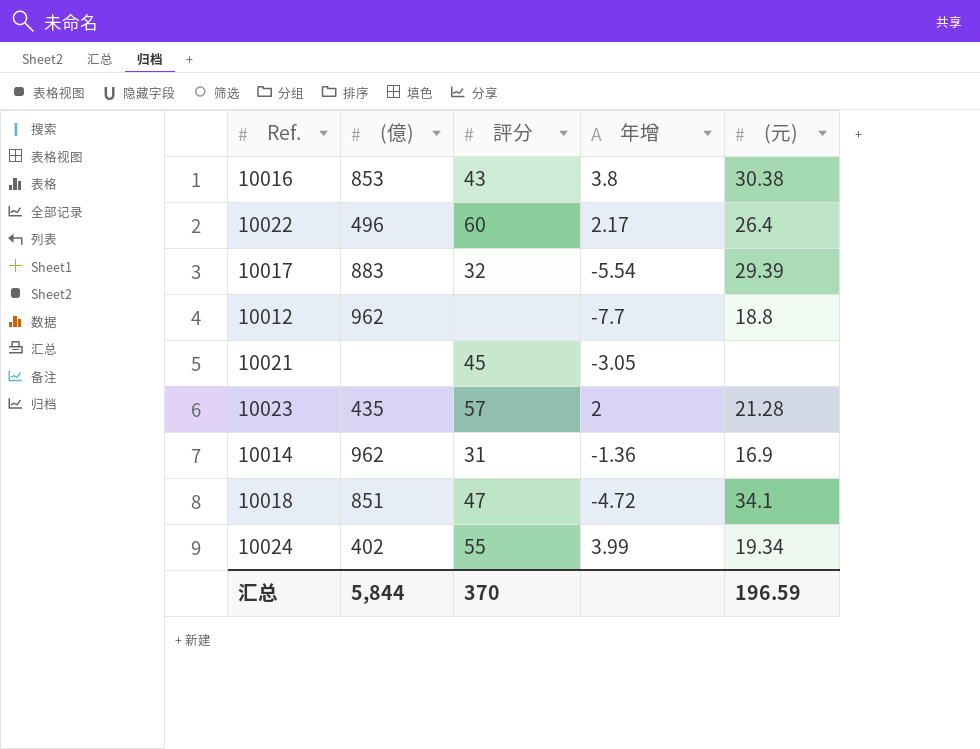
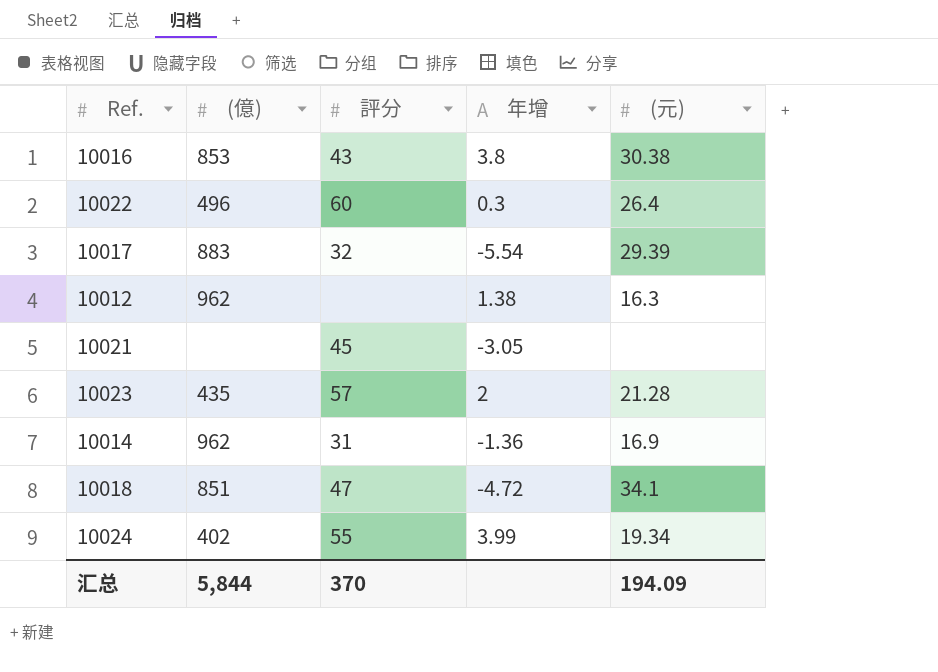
10022 | 年增: 2.17 -> 0.3
10012 | 年增: -7.7 -> 1.38
10012 | (元): 18.8 -> 16.3
汇总 | (元): 196.59 -> 194.09

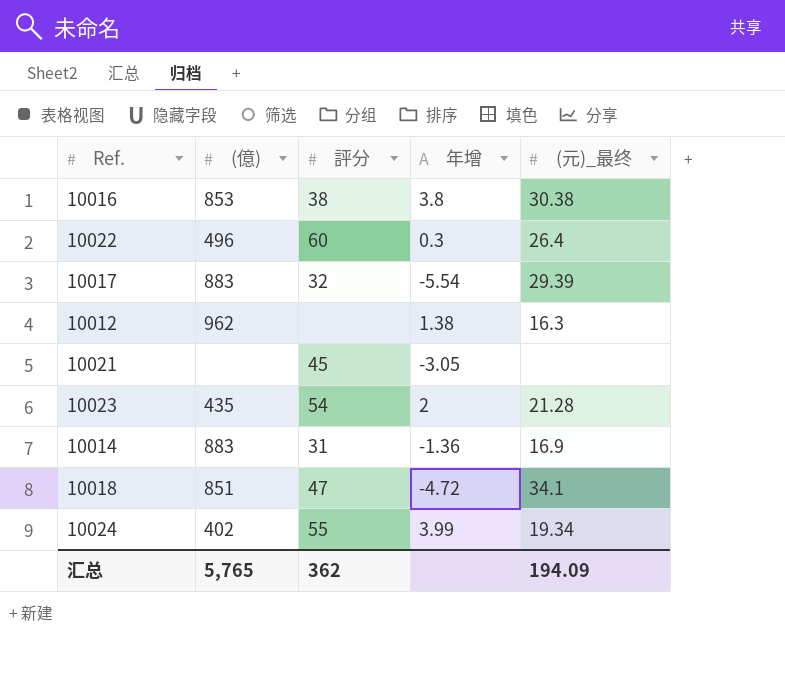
column name: (元) -> (元)_最终
10016 | 評分: 43 -> 38
10023 | 評分: 57 -> 54
10014 | (億): 962 -> 883
汇总 | (億): 5,844 -> 5,765
汇总 | 評分: 370 -> 362

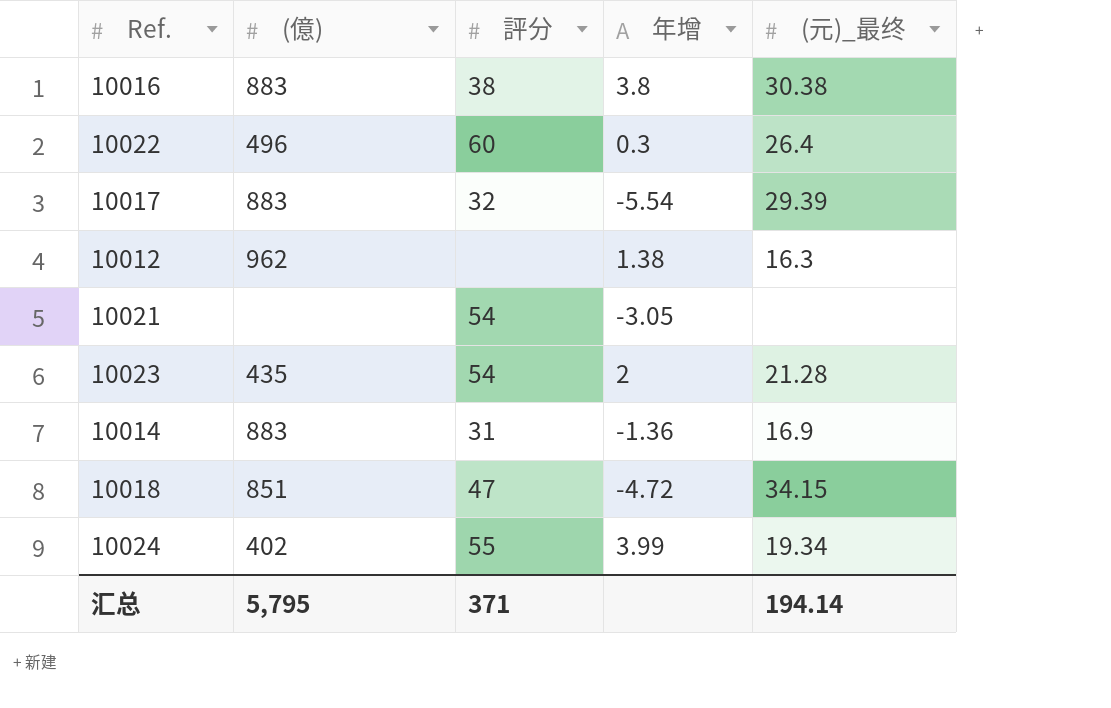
10016 | (億): 853 -> 883
10021 | 評分: 45 -> 54
10018 | (元)_最终: 34.1 -> 34.15
汇总 | (億): 5,765 -> 5,795
汇总 | 評分: 362 -> 371
汇总 | (元)_最终: 194.09 -> 194.14

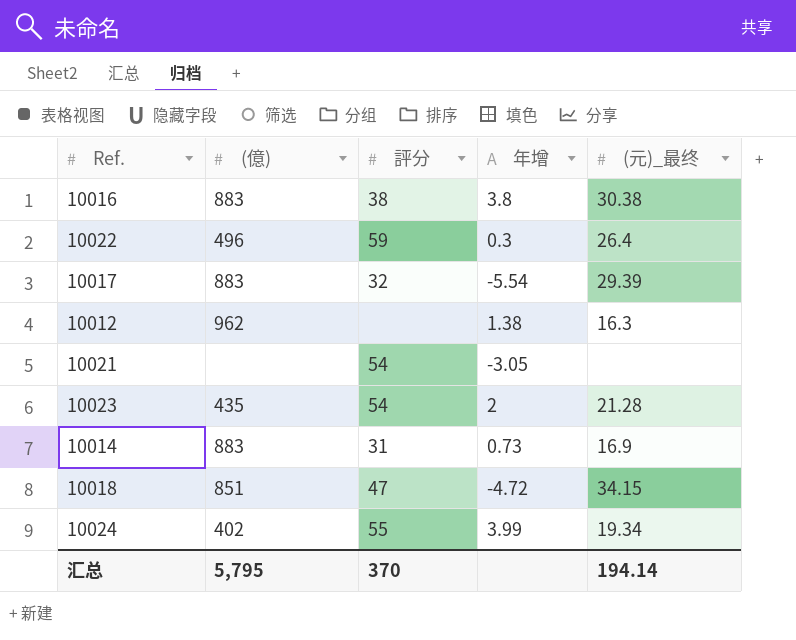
10022 | 評分: 60 -> 59
10014 | 年增: -1.36 -> 0.73
汇总 | 評分: 371 -> 370

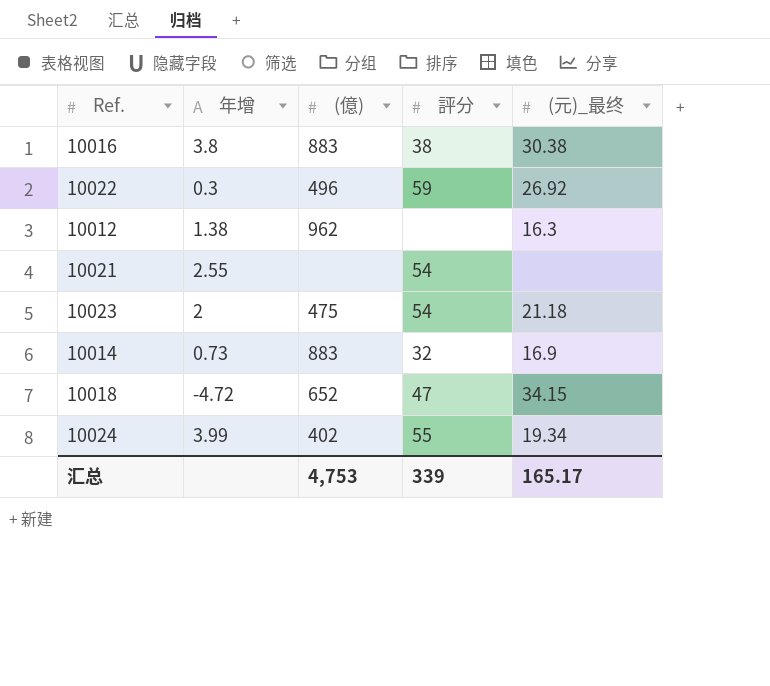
column 年增 | position: 4 -> 2
row 10017: 883 | 32 | -5.54 | 29.39 -> none
10022 | (元)_最终: 26.4 -> 26.92
10021 | 年增: -3.05 -> 2.55
10023 | (億): 435 -> 475
10023 | (元)_最终: 21.28 -> 21.18
10014 | 評分: 31 -> 32
10018 | (億): 851 -> 652
汇总 | (億): 5,795 -> 4,753
汇总 | 評分: 370 -> 339
汇总 | (元)_最终: 194.14 -> 165.17

